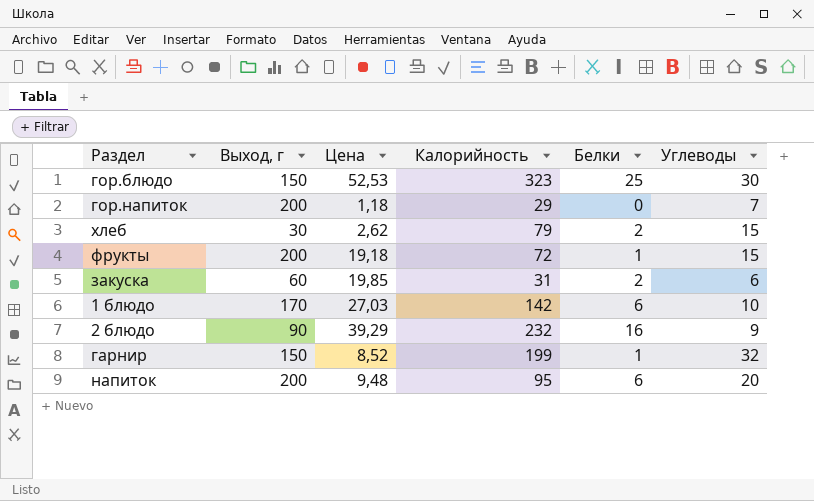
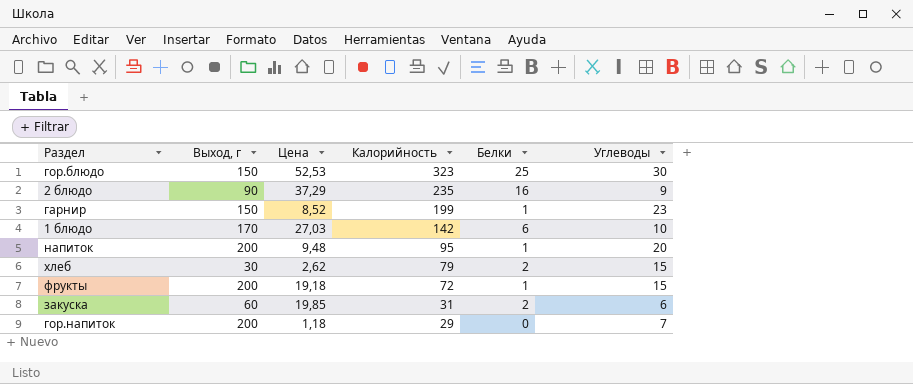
row order: none -> Калорийность descending
2 блюдо | Цена: 39,29 -> 37,29
2 блюдо | Калорийность: 232 -> 235
гарнир | Углеводы: 32 -> 23
напиток | Белки: 6 -> 1

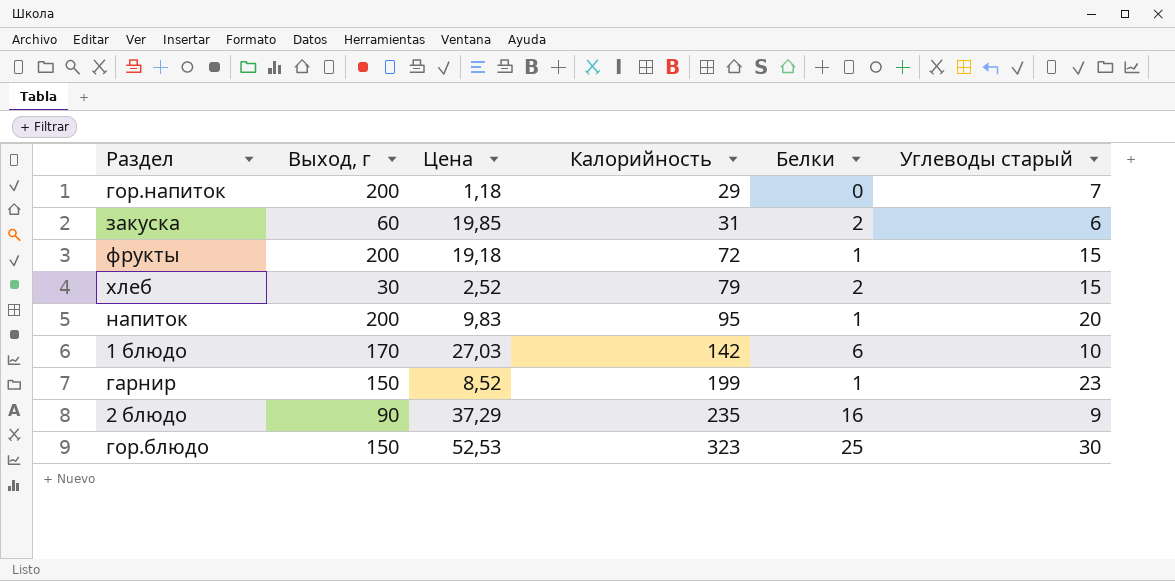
row order: Калорийность descending -> Калорийность ascending
column name: Углеводы -> Углеводы старый
хлеб | Цена: 2,62 -> 2,52
напиток | Цена: 9,48 -> 9,83

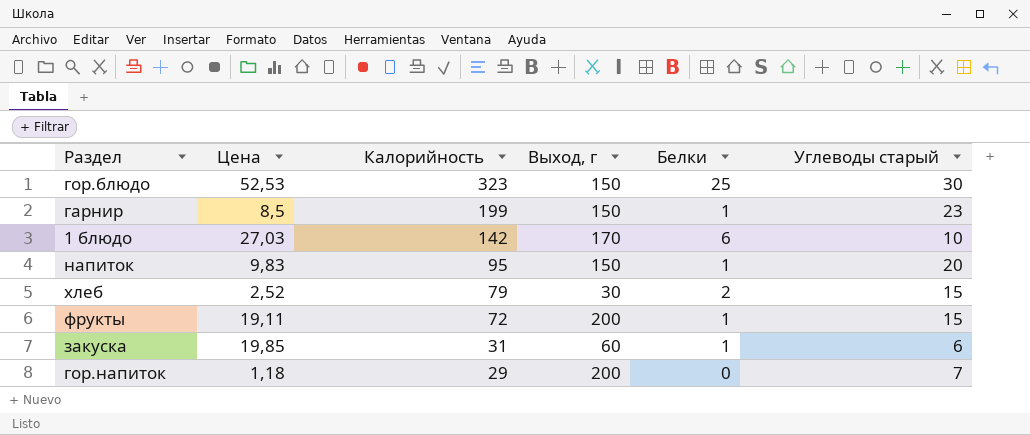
row order: Калорийность ascending -> Калорийность descending
column Выход, г | position: 2 -> 4
row 2 блюдо: 90 | 37,29 | 235 | 16 | 9 -> none
гарнир | Цена: 8,52 -> 8,5
напиток | Выход, г: 200 -> 150
фрукты | Цена: 19,18 -> 19,11
закуска | Белки: 2 -> 1

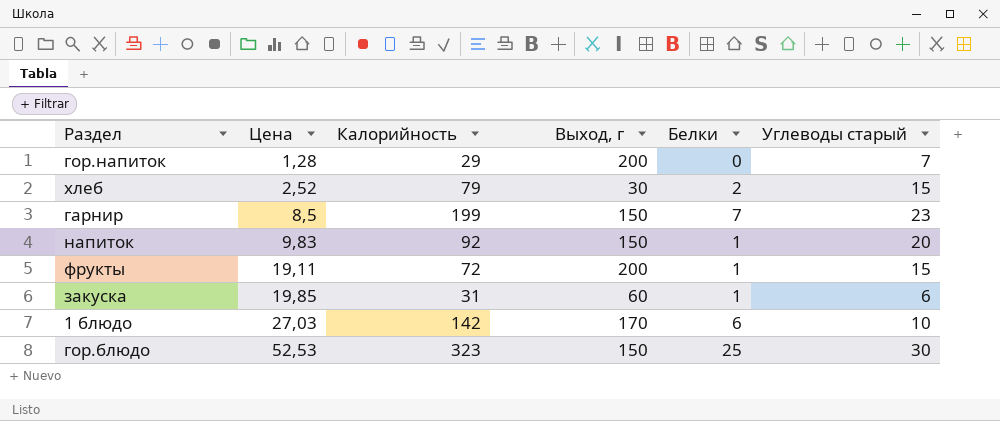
row order: Калорийность descending -> Цена ascending
гор.напиток | Цена: 1,18 -> 1,28
гарнир | Белки: 1 -> 7
напиток | Калорийность: 95 -> 92

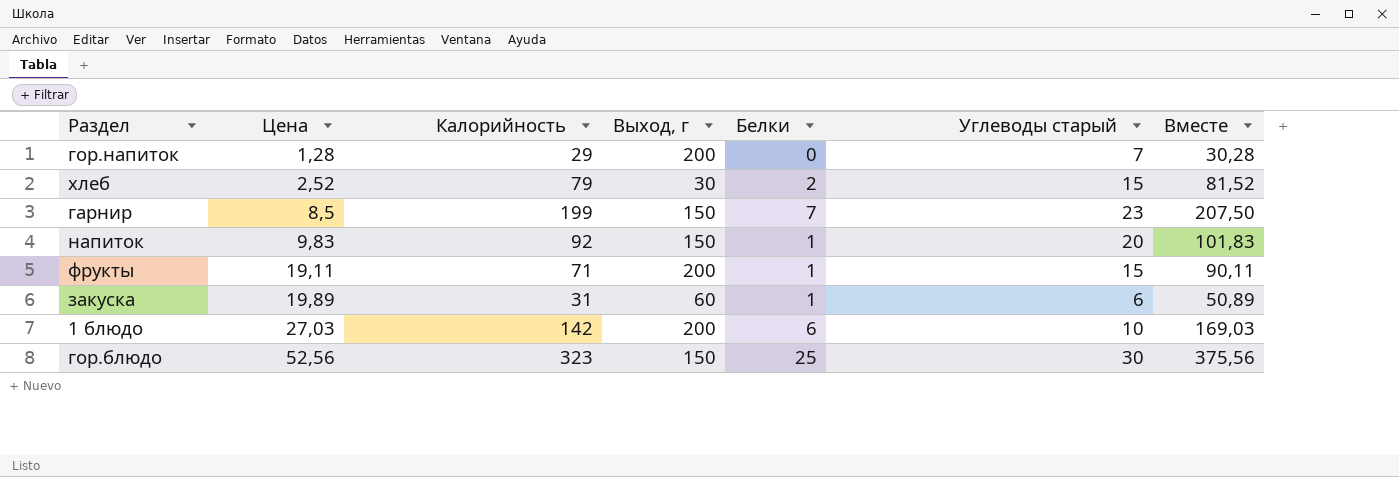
column Вместе | formula: none -> [Цена] + [Калорийность]
фрукты | Калорийность: 72 -> 71
закуска | Цена: 19,85 -> 19,89
1 блюдо | Выход, г: 170 -> 200
гор.блюдо | Цена: 52,53 -> 52,56

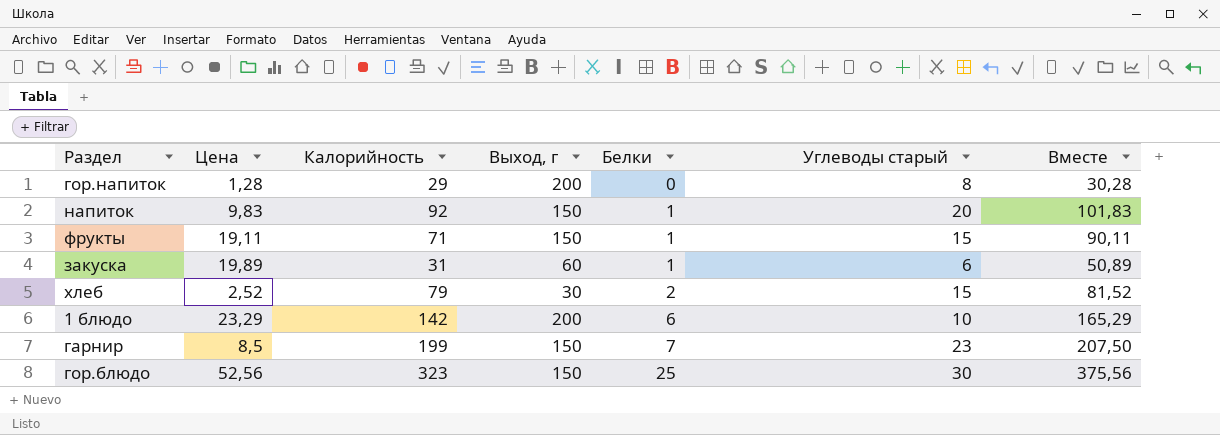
row order: Цена ascending -> Белки ascending
гор.напиток | Углеводы старый: 7 -> 8
фрукты | Выход, г: 200 -> 150
1 блюдо | Цена: 27,03 -> 23,29
1 блюдо | Вместе: 169,03 -> 165,29

